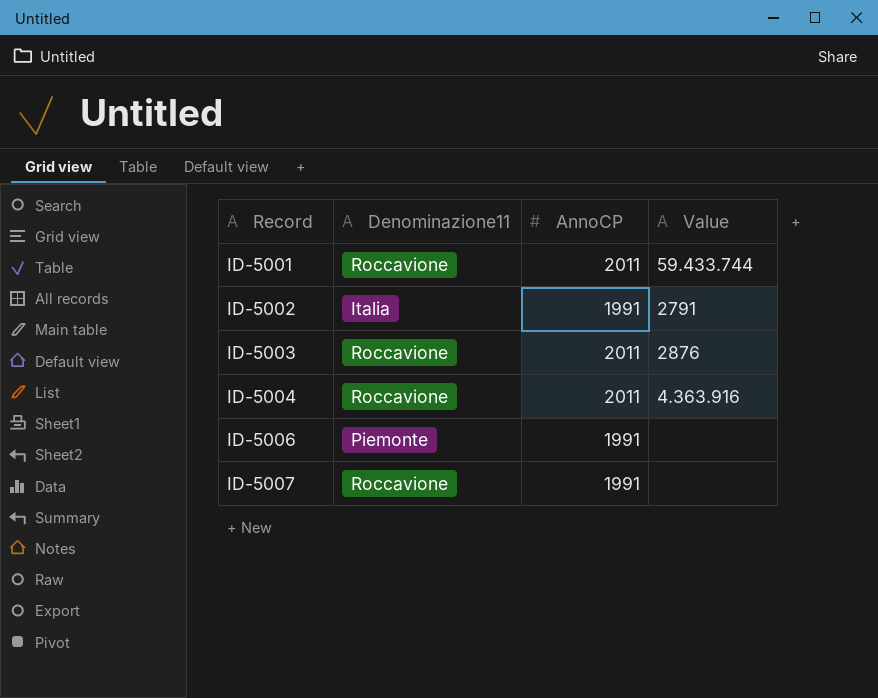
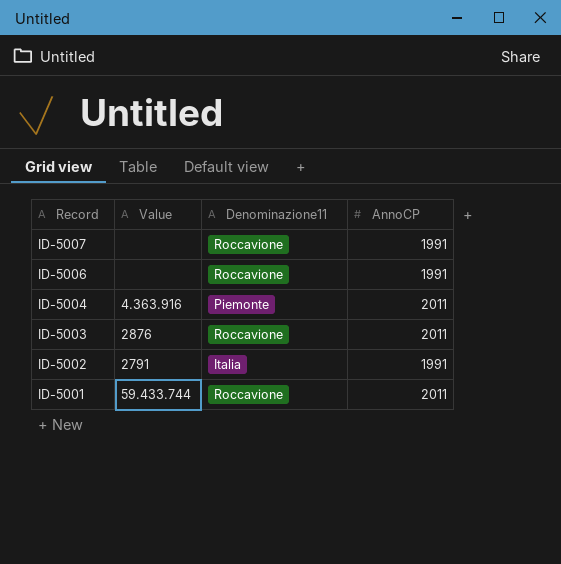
row order: Record ascending -> Record descending
column Value | position: 4 -> 2
ID-5006 | Denominazione11: Piemonte -> Roccavione
ID-5004 | Denominazione11: Roccavione -> Piemonte

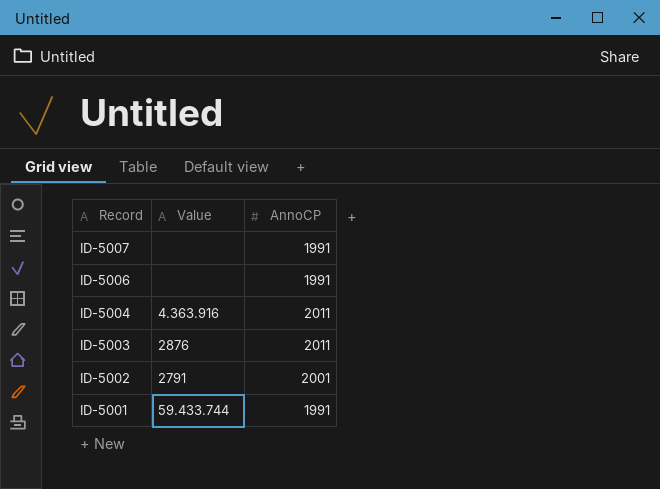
column Denominazione11 | position: 3 -> none
ID-5002 | AnnoCP: 1991 -> 2001
ID-5001 | AnnoCP: 2011 -> 1991

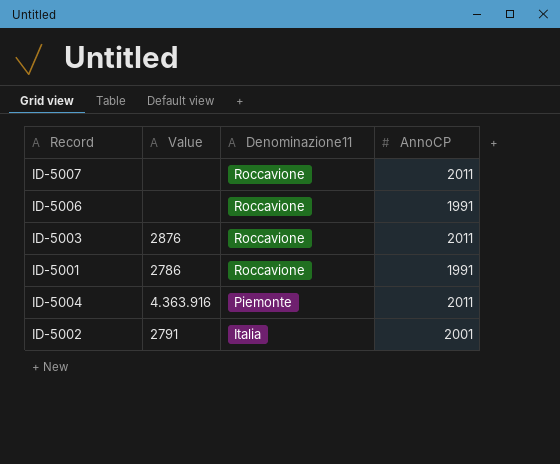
row order: Record descending -> Denominazione11 descending
column Denominazione11 | position: none -> 3
ID-5007 | AnnoCP: 1991 -> 2011
ID-5001 | Value: 59.433.744 -> 2786

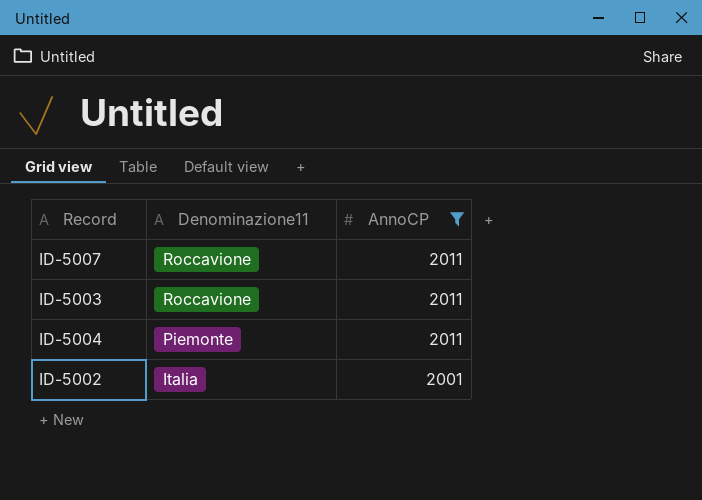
filter: none -> AnnoCP != 1991
column Value | position: 2 -> none

